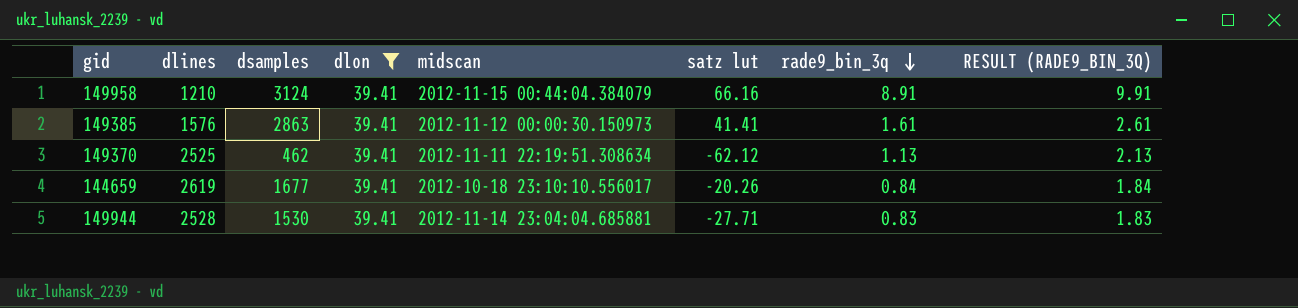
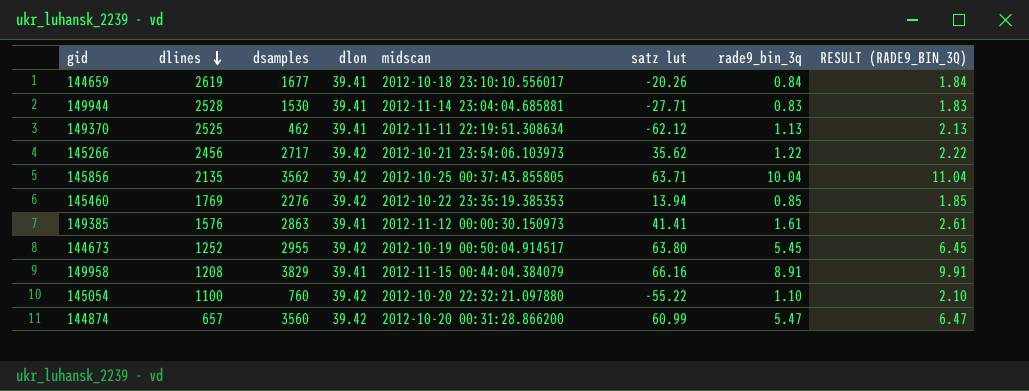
filter: dlon = 39.41 -> none
row order: rade9_bin_3q descending -> dlines descending
149958 | dlines: 1210 -> 1208
149958 | dsamples: 3124 -> 3829

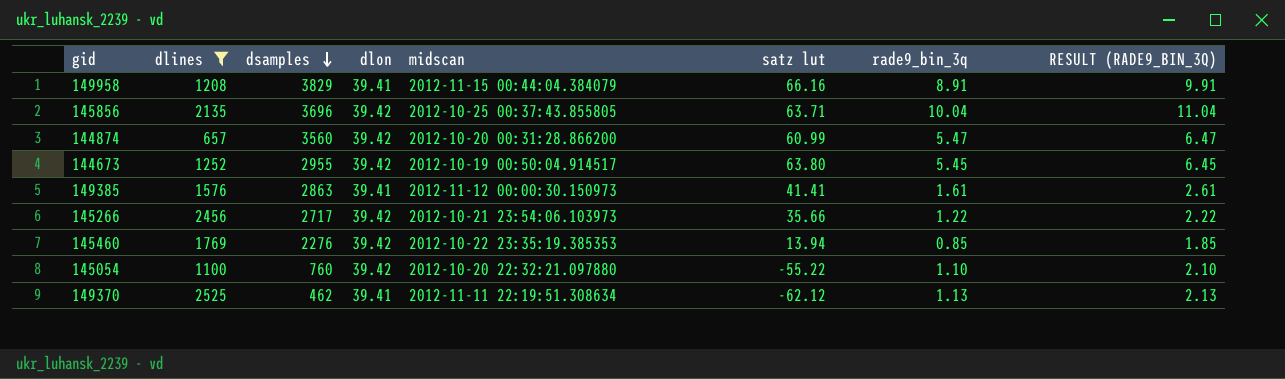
filter: none -> dlines <= 2525
row order: dlines descending -> dsamples descending
145856 | dsamples: 3562 -> 3696
145266 | satz lut: 35.62 -> 35.66

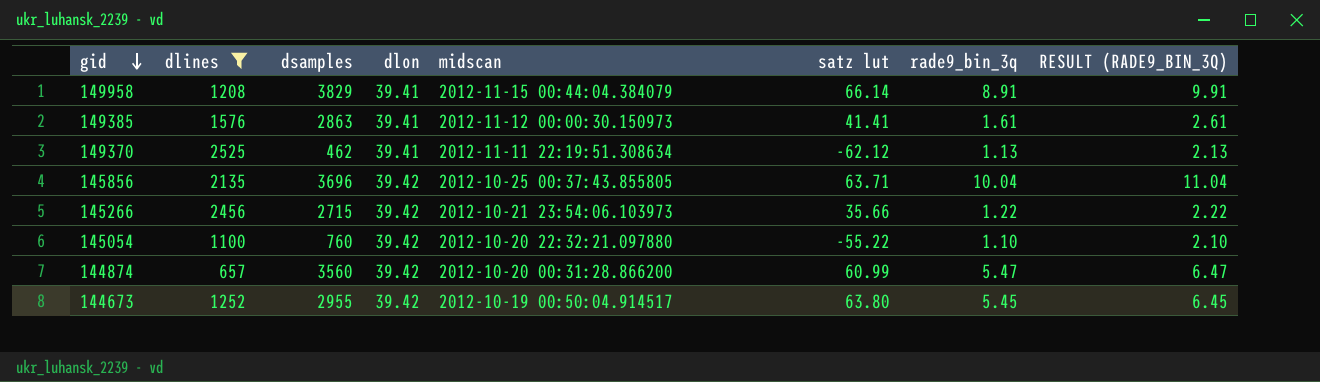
row order: dsamples descending -> gid descending
row 145460: 1769 | 2276 | 39.42 | 2012-10-22 23:35:19.385353 | 13.94 | 0.85 | 1.85 -> none
149958 | satz lut: 66.16 -> 66.14
145266 | dsamples: 2717 -> 2715

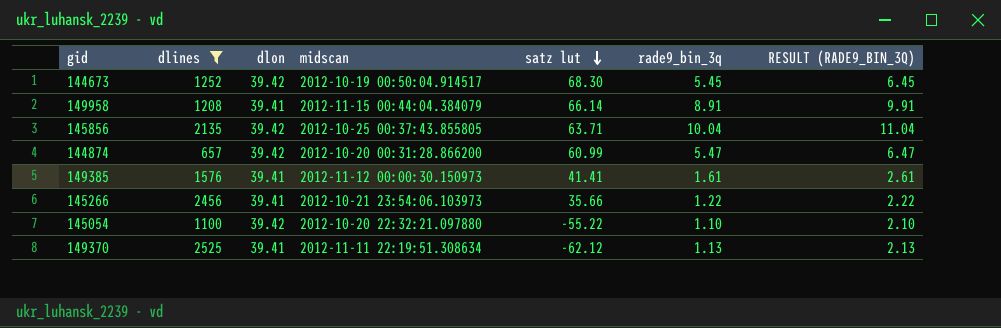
row order: gid descending -> satz lut descending
column dsamples | position: 3 -> none
144673 | satz lut: 63.80 -> 68.30
145266 | dlon: 39.42 -> 39.41

